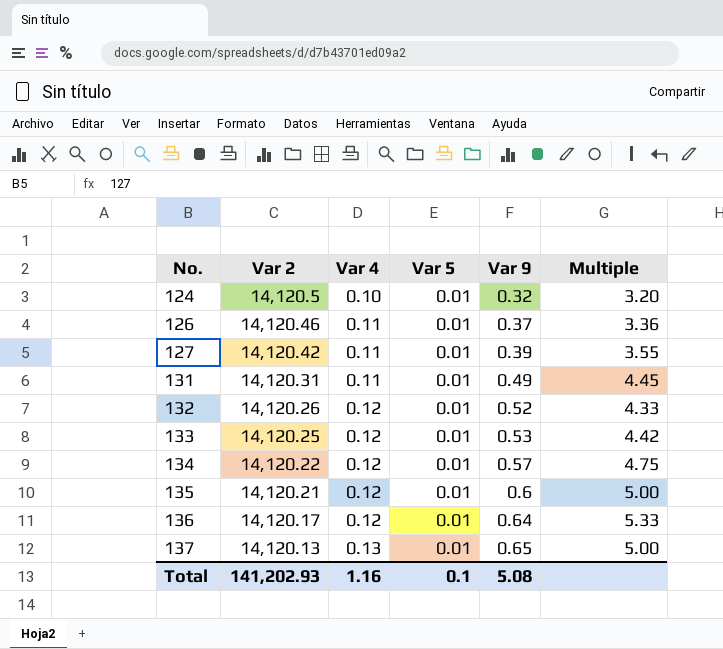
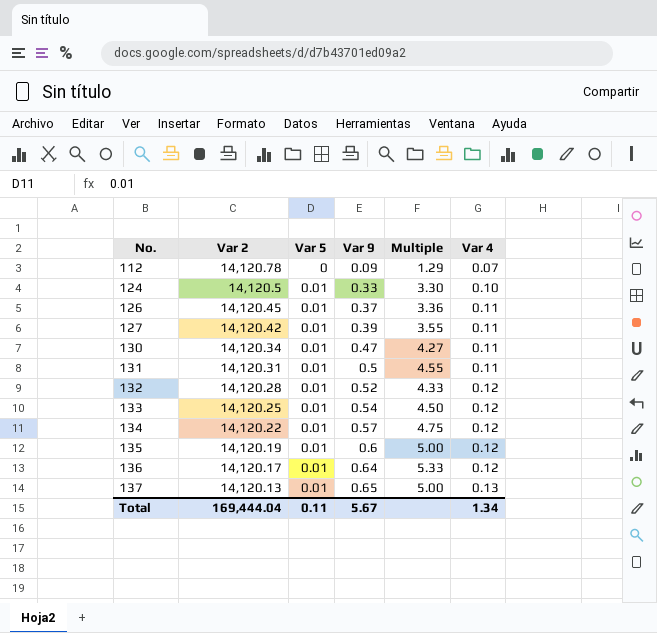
column Var 4 | position: 3 -> 6
row 112: none -> 14,120.78 | 0 | 0.09 | 1.29 | 0.07
124 | Var 9: 0.32 -> 0.33
124 | Multiple: 3.20 -> 3.30
126 | Var 2: 14,120.46 -> 14,120.45
row 130: none -> 14,120.34 | 0.01 | 0.47 | 4.27 | 0.11
131 | Var 9: 0.49 -> 0.5
131 | Multiple: 4.45 -> 4.55
132 | Var 2: 14,120.26 -> 14,120.28
133 | Var 9: 0.53 -> 0.54
133 | Multiple: 4.42 -> 4.50
135 | Var 2: 14,120.21 -> 14,120.19
Total | Var 2: 141,202.93 -> 169,444.04
Total | Var 5: 0.1 -> 0.11
Total | Var 9: 5.08 -> 5.67
Total | Var 4: 1.16 -> 1.34

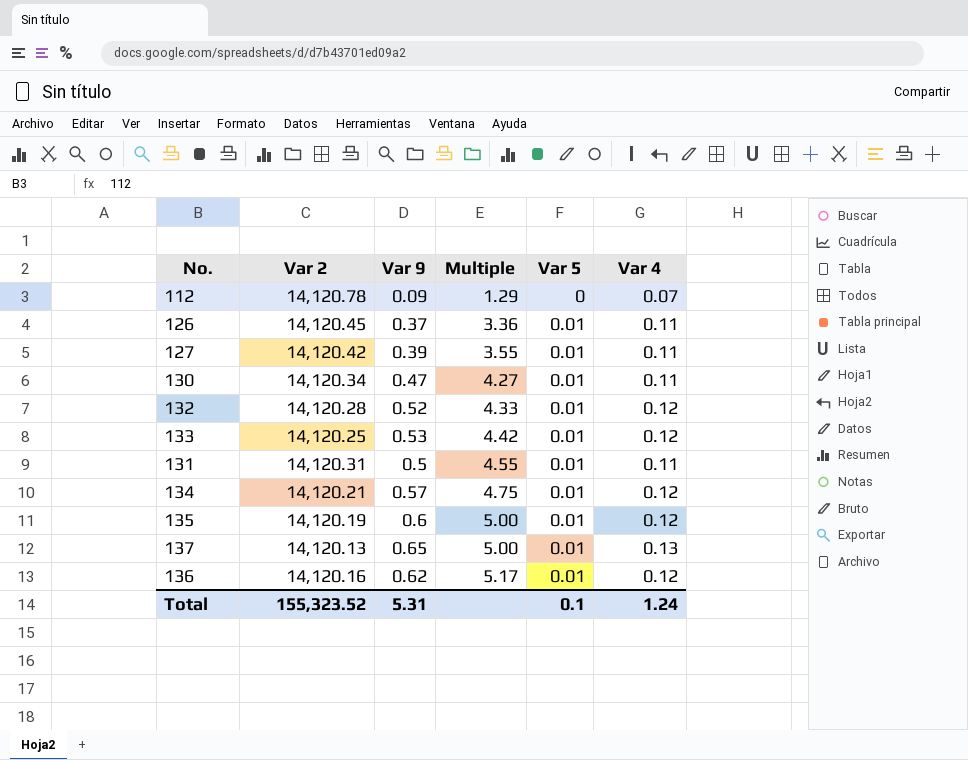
row order: No. ascending -> Multiple ascending
column Var 5 | position: 3 -> 5
row 124: 14,120.5 | 0.01 | 0.33 | 3.30 | 0.10 -> none
133 | Var 9: 0.54 -> 0.53
133 | Multiple: 4.50 -> 4.42
134 | Var 2: 14,120.22 -> 14,120.21
136 | Var 2: 14,120.17 -> 14,120.16
136 | Var 9: 0.64 -> 0.62
136 | Multiple: 5.33 -> 5.17
Total | Var 2: 169,444.04 -> 155,323.52
Total | Var 9: 5.67 -> 5.31
Total | Var 5: 0.11 -> 0.1
Total | Var 4: 1.34 -> 1.24

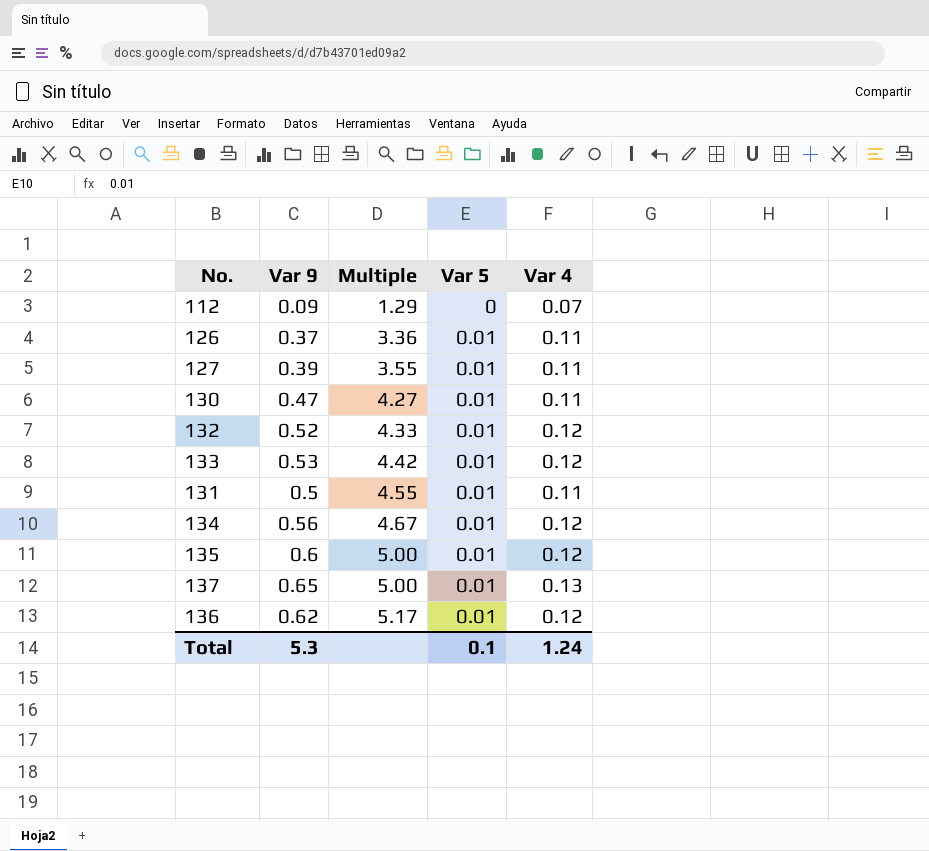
column Var 2 | position: 2 -> none
134 | Var 9: 0.57 -> 0.56
134 | Multiple: 4.75 -> 4.67
Total | Var 9: 5.31 -> 5.3

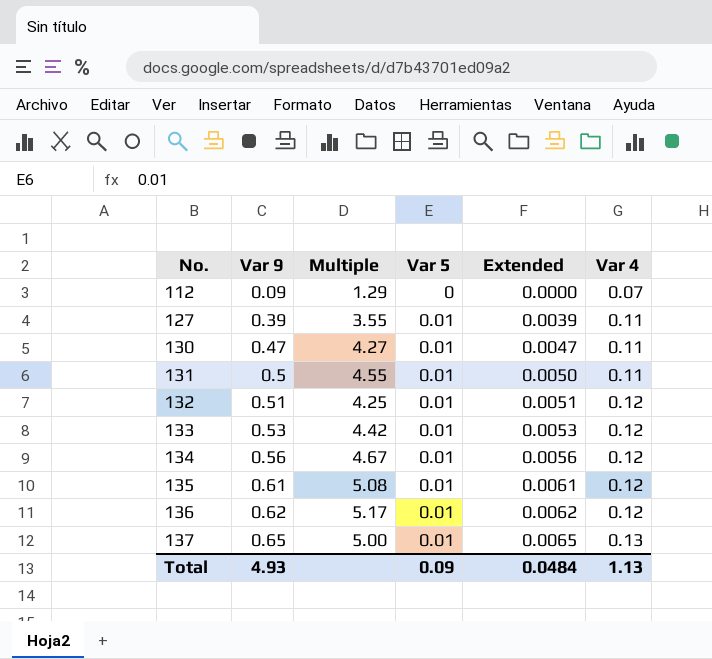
row order: Multiple ascending -> No. ascending
column Extended | formula: none -> [Var 9] * [Var 5]
row 126: 0.37 | 3.36 | 0.01 | 0.11 -> none
132 | Var 9: 0.52 -> 0.51
132 | Multiple: 4.33 -> 4.25
135 | Var 9: 0.6 -> 0.61
135 | Multiple: 5.00 -> 5.08
Total | Var 9: 5.3 -> 4.93
Total | Var 5: 0.1 -> 0.09
Total | Var 4: 1.24 -> 1.13

